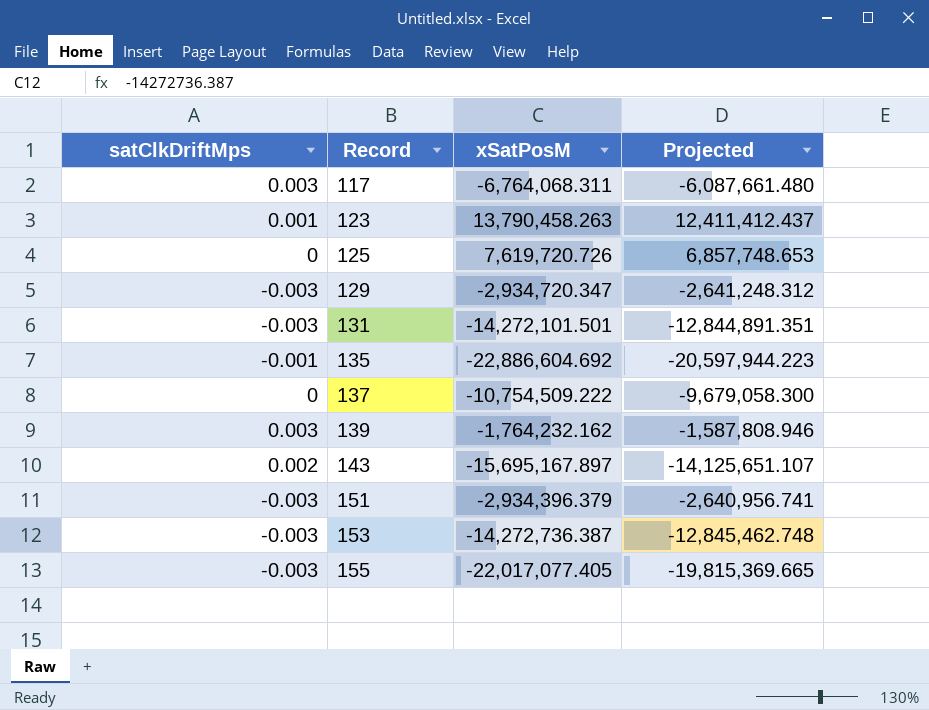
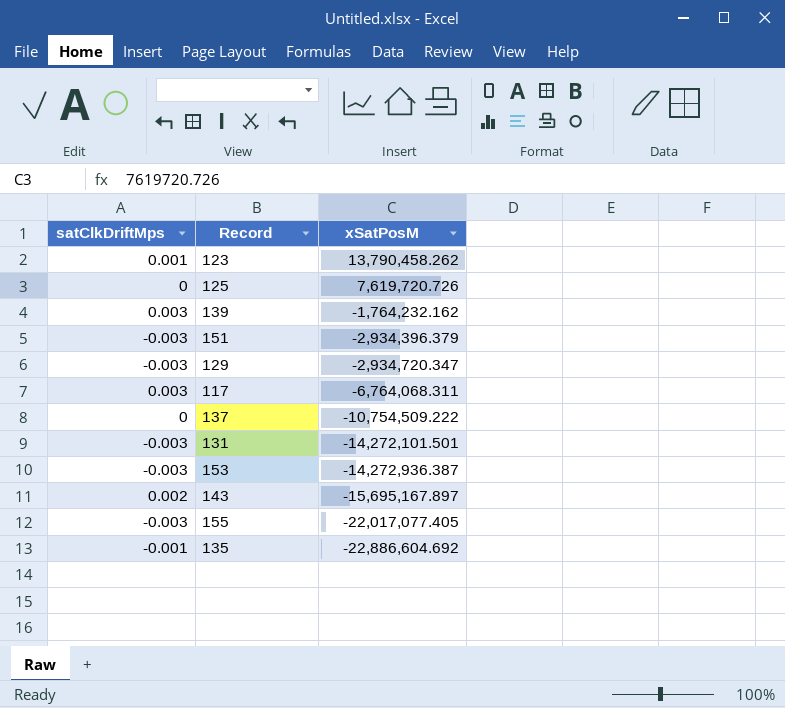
row order: Record ascending -> xSatPosM descending
column Projected | formula: [xSatPosM] * 0.9 -> none
123 | xSatPosM: 13,790,458.263 -> 13,790,458.262
153 | xSatPosM: -14,272,736.387 -> -14,272,936.387

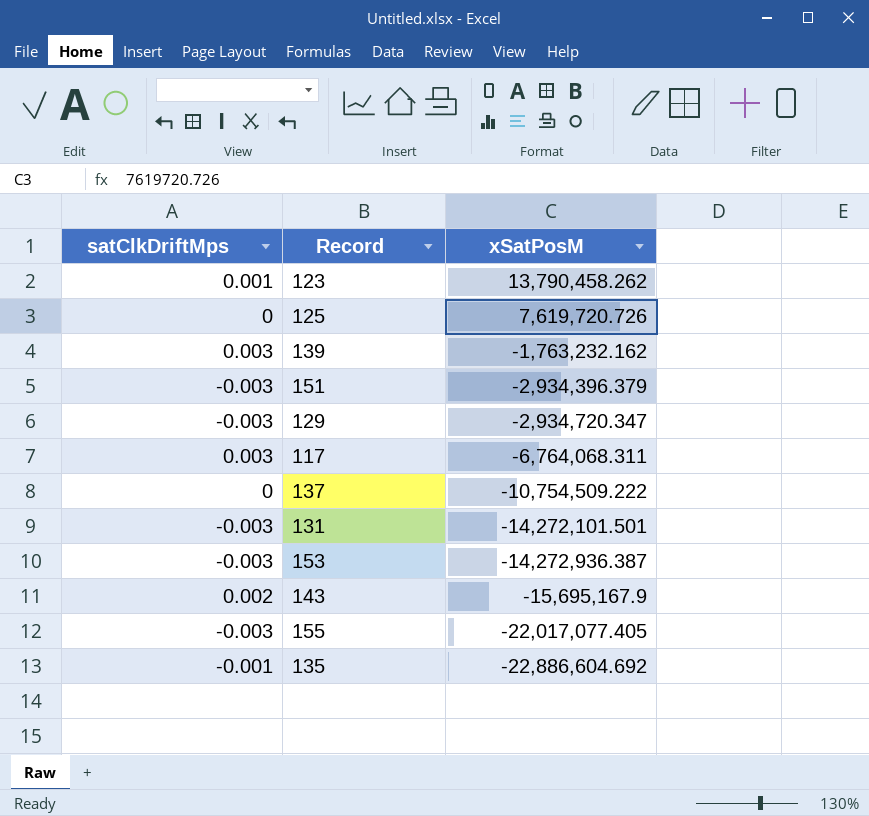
139 | xSatPosM: -1,764,232.162 -> -1,763,232.162
143 | xSatPosM: -15,695,167.897 -> -15,695,167.9

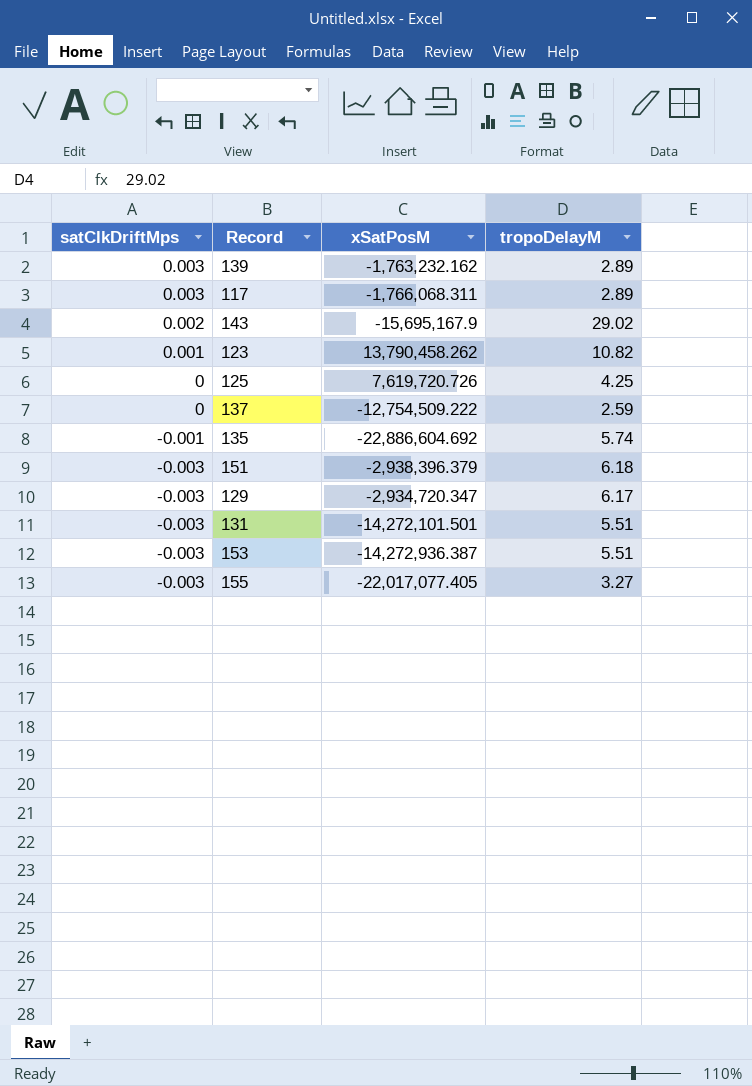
row order: xSatPosM descending -> satClkDriftMps descending
column tropoDelayM | position: none -> 4
117 | xSatPosM: -6,764,068.311 -> -1,766,068.311
137 | xSatPosM: -10,754,509.222 -> -12,754,509.222
151 | xSatPosM: -2,934,396.379 -> -2,938,396.379

